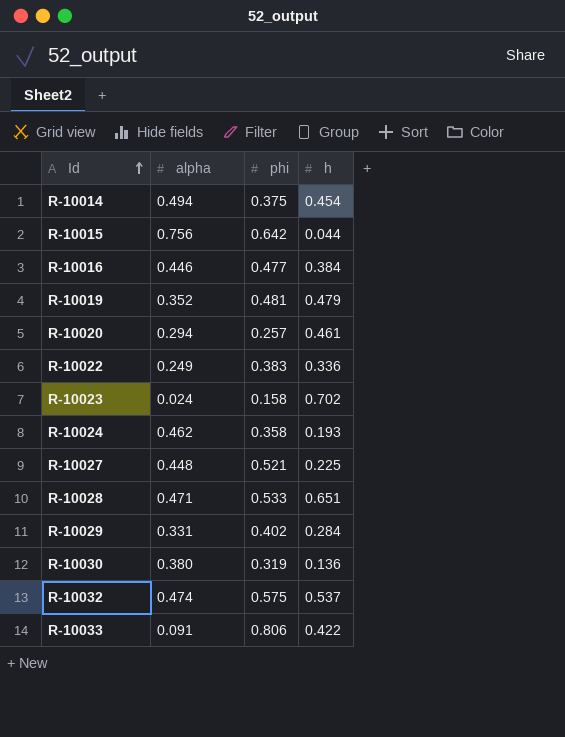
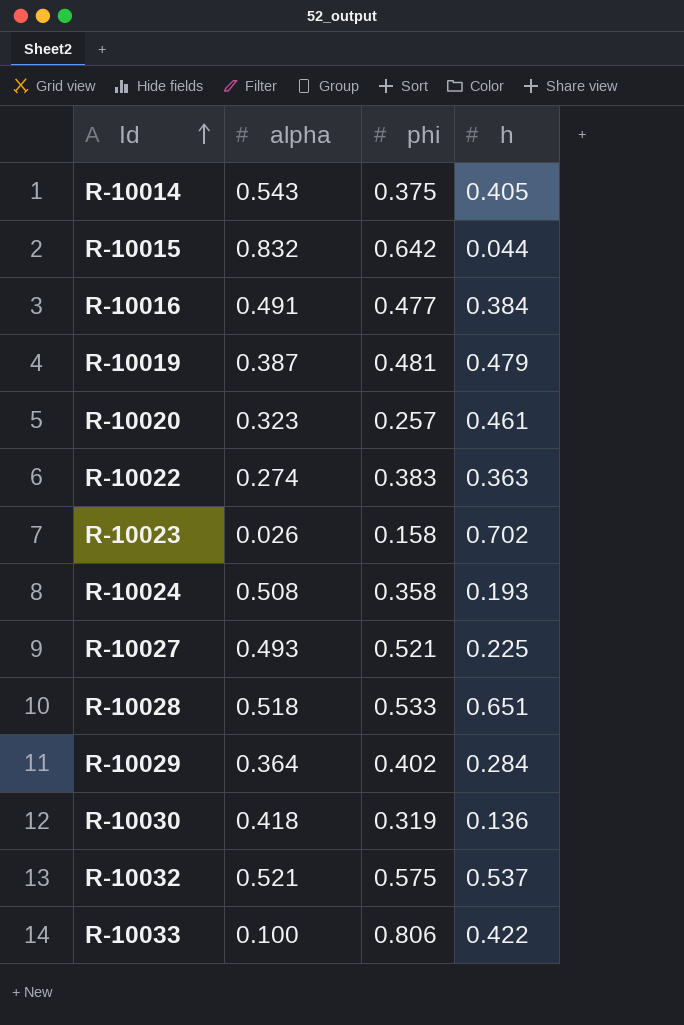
R-10014 | alpha: 0.494 -> 0.543
R-10014 | h: 0.454 -> 0.405
R-10015 | alpha: 0.756 -> 0.832
R-10016 | alpha: 0.446 -> 0.491
R-10019 | alpha: 0.352 -> 0.387
R-10020 | alpha: 0.294 -> 0.323
R-10022 | alpha: 0.249 -> 0.274
R-10022 | h: 0.336 -> 0.363
R-10023 | alpha: 0.024 -> 0.026
R-10024 | alpha: 0.462 -> 0.508
R-10027 | alpha: 0.448 -> 0.493
R-10028 | alpha: 0.471 -> 0.518
R-10029 | alpha: 0.331 -> 0.364
R-10030 | alpha: 0.380 -> 0.418
R-10032 | alpha: 0.474 -> 0.521
R-10033 | alpha: 0.091 -> 0.100

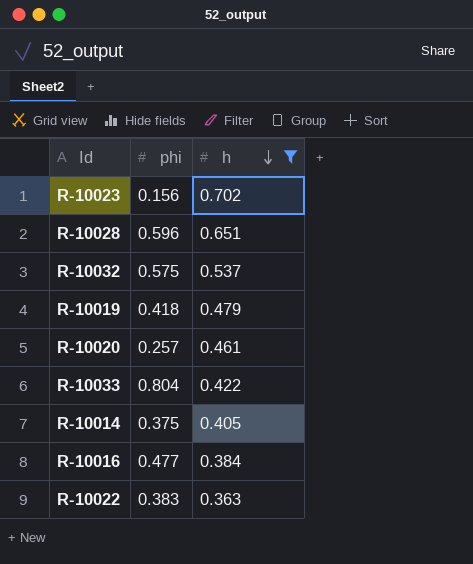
filter: none -> h >= 0.363
row order: Id ascending -> h descending
column alpha | position: 2 -> none
R-10023 | phi: 0.158 -> 0.156
R-10028 | phi: 0.533 -> 0.596
R-10019 | phi: 0.481 -> 0.418
R-10033 | phi: 0.806 -> 0.804

